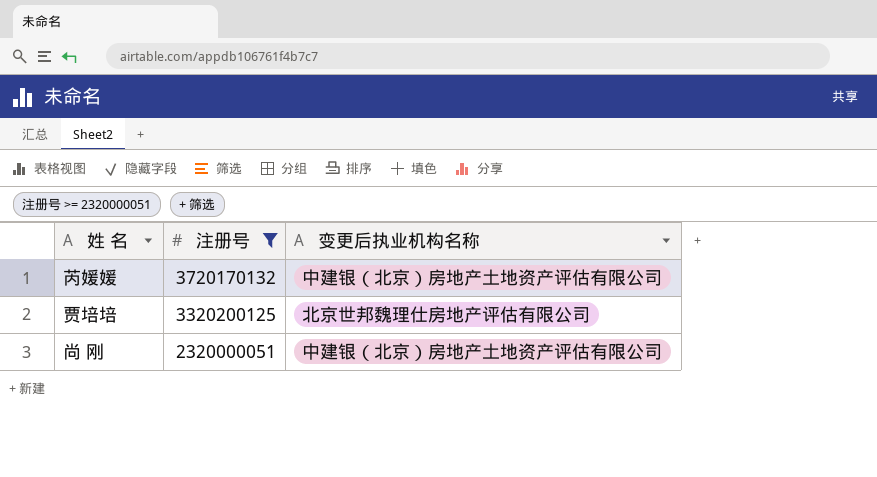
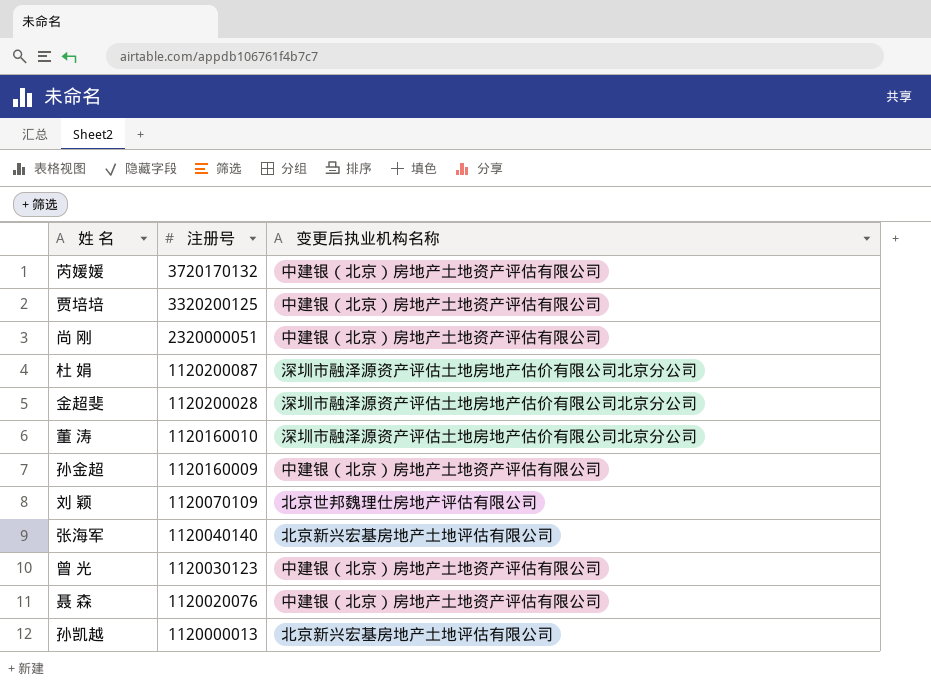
filter: 注册号 >= 2320000051 -> none
贾培培 | 变更后执业机构名称: 北京世邦魏理仕房地产评估有限公司 -> 中建银（北京）房地产土地资产评估有限公司

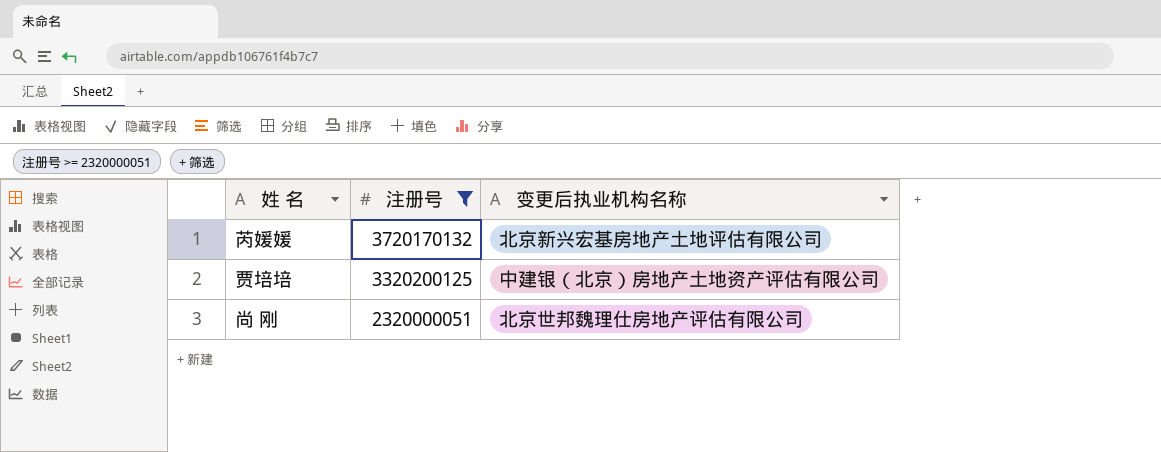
filter: none -> 注册号 >= 2320000051
芮媛媛 | 变更后执业机构名称: 中建银（北京）房地产土地资产评估有限公司 -> 北京新兴宏基房地产土地评估有限公司
尚 刚 | 变更后执业机构名称: 中建银（北京）房地产土地资产评估有限公司 -> 北京世邦魏理仕房地产评估有限公司

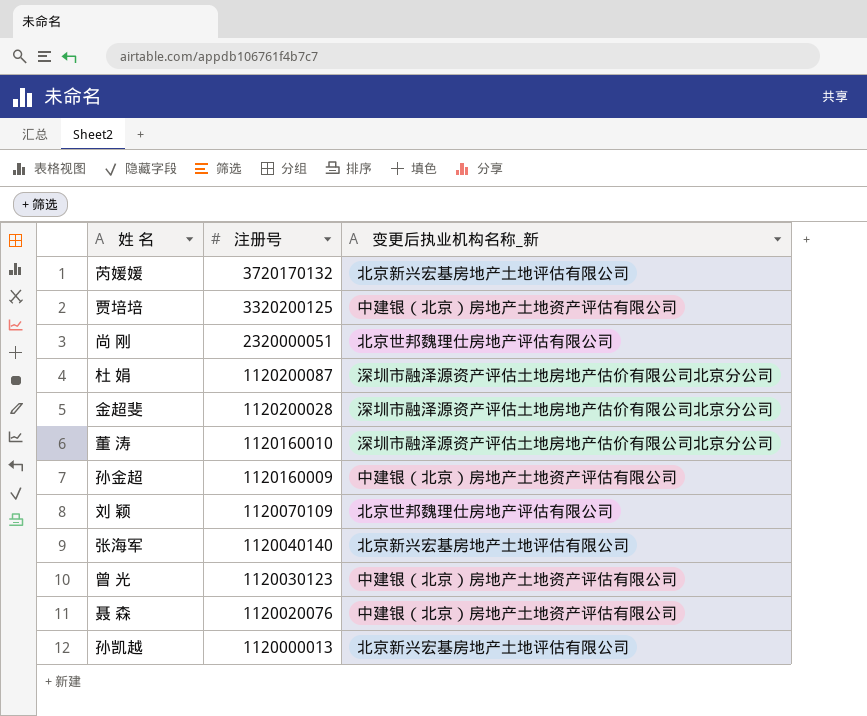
filter: 注册号 >= 2320000051 -> none
column name: 变更后执业机构名称 -> 变更后执业机构名称_新

